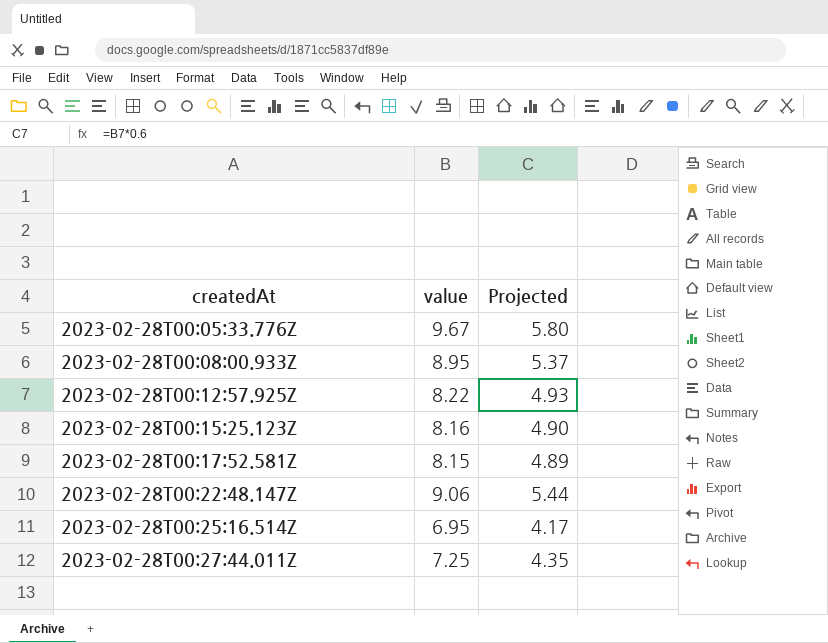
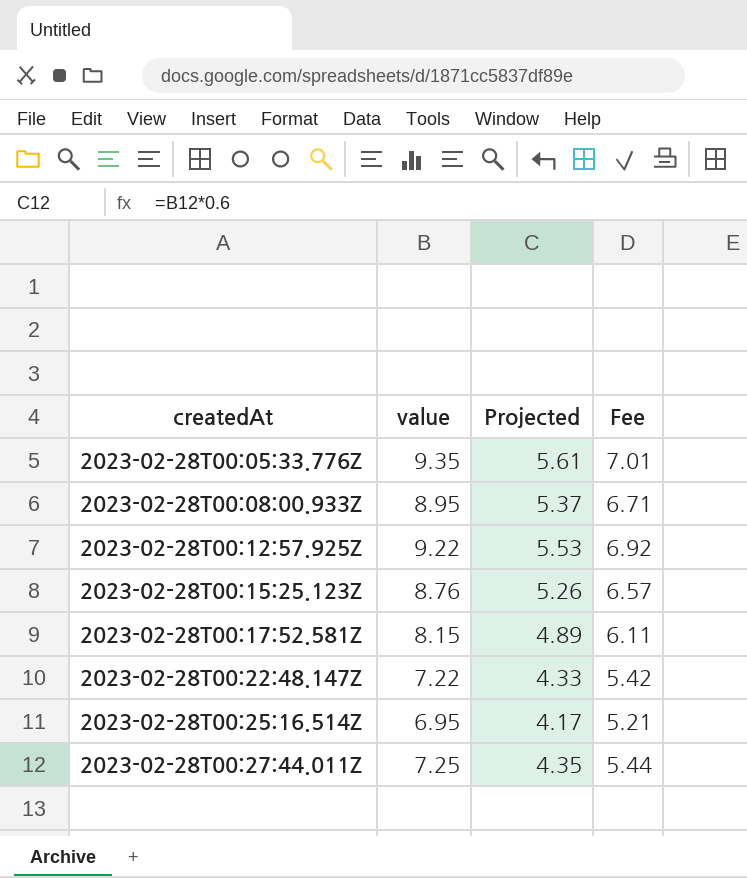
column Fee | formula: none -> [value] * 0.75
2023-02-28T00:05:33.776Z | value: 9.67 -> 9.35
2023-02-28T00:05:33.776Z | Projected: 5.80 -> 5.61
2023-02-28T00:12:57.925Z | value: 8.22 -> 9.22
2023-02-28T00:12:57.925Z | Projected: 4.93 -> 5.53
2023-02-28T00:15:25.123Z | value: 8.16 -> 8.76
2023-02-28T00:15:25.123Z | Projected: 4.90 -> 5.26
2023-02-28T00:22:48.147Z | value: 9.06 -> 7.22
2023-02-28T00:22:48.147Z | Projected: 5.44 -> 4.33

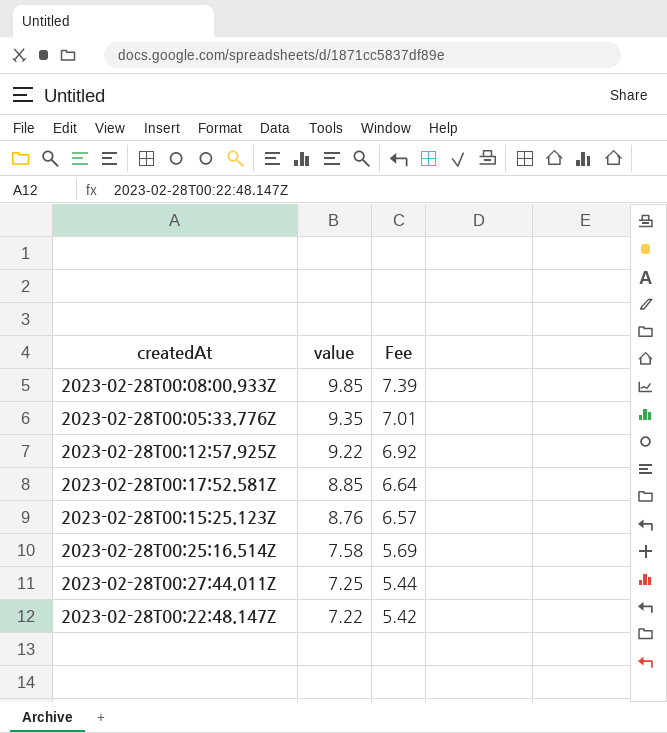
row order: createdAt ascending -> value descending
column Projected | formula: [value] * 0.6 -> none
2023-02-28T00:08:00.933Z | value: 8.95 -> 9.85
2023-02-28T00:08:00.933Z | Fee: 6.71 -> 7.39
2023-02-28T00:17:52.581Z | value: 8.15 -> 8.85
2023-02-28T00:17:52.581Z | Fee: 6.11 -> 6.64
2023-02-28T00:25:16.514Z | value: 6.95 -> 7.58
2023-02-28T00:25:16.514Z | Fee: 5.21 -> 5.69

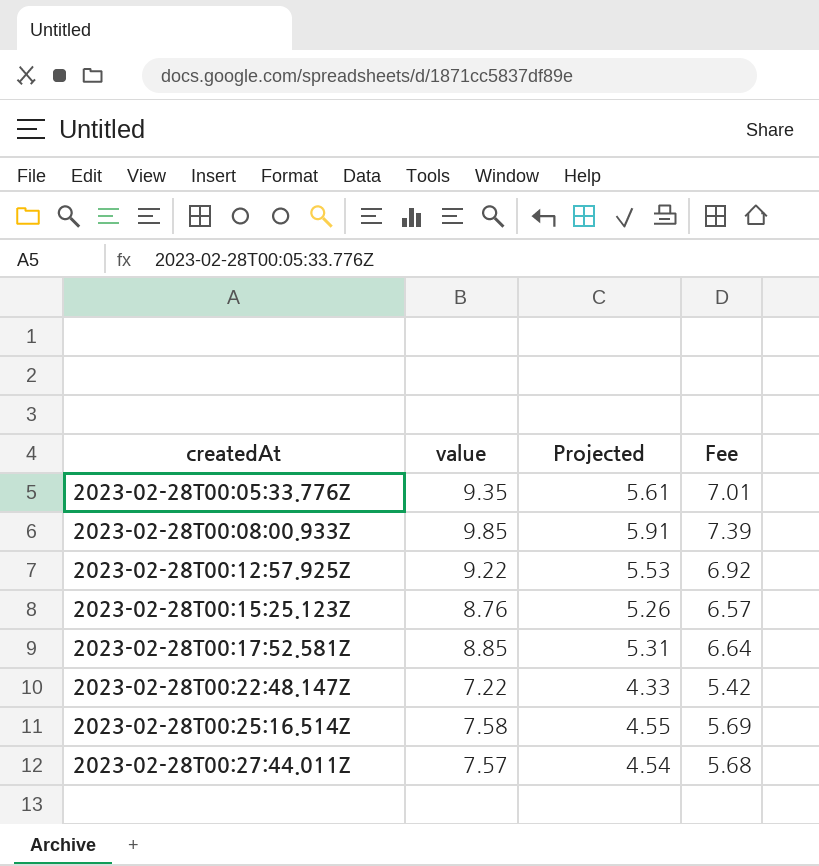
row order: value descending -> createdAt ascending
column Projected | formula: none -> [value] * 0.6
2023-02-28T00:27:44.011Z | value: 7.25 -> 7.57
2023-02-28T00:27:44.011Z | Fee: 5.44 -> 5.68

